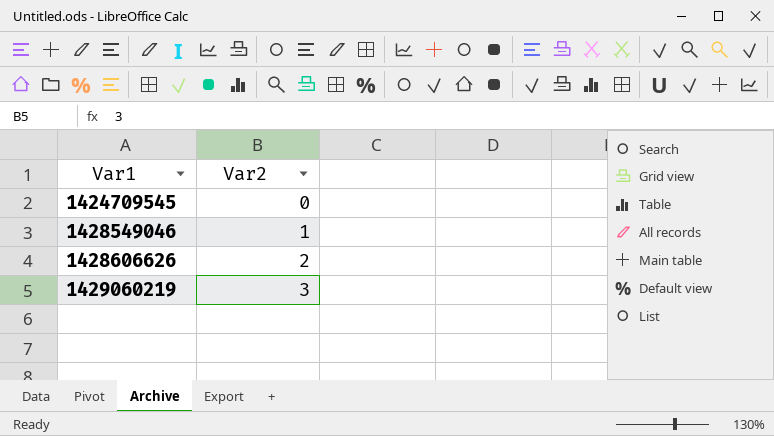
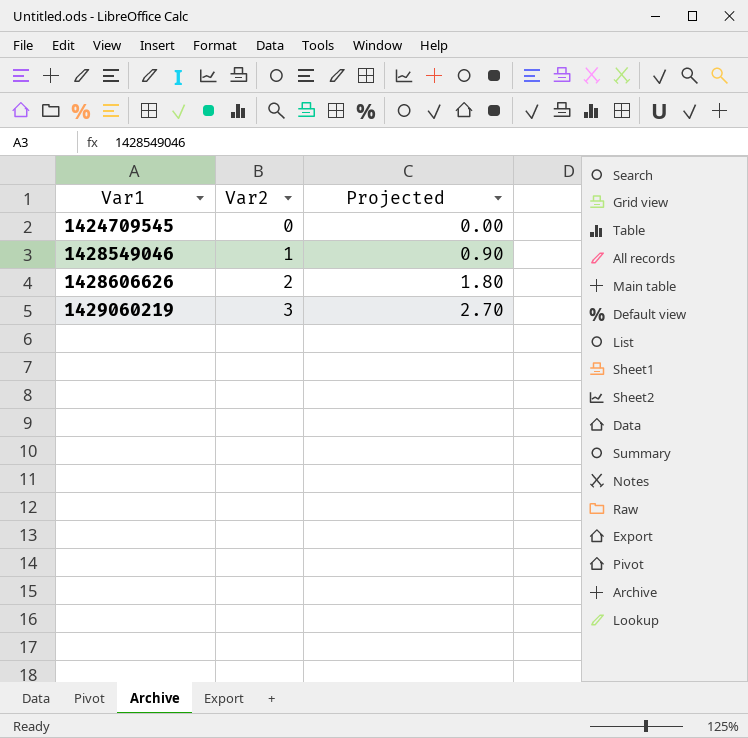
column Projected | formula: none -> [Var2] * 0.9

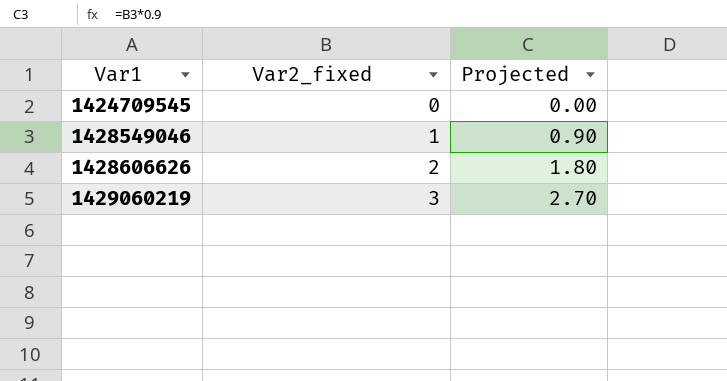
column name: Var2 -> Var2_fixed

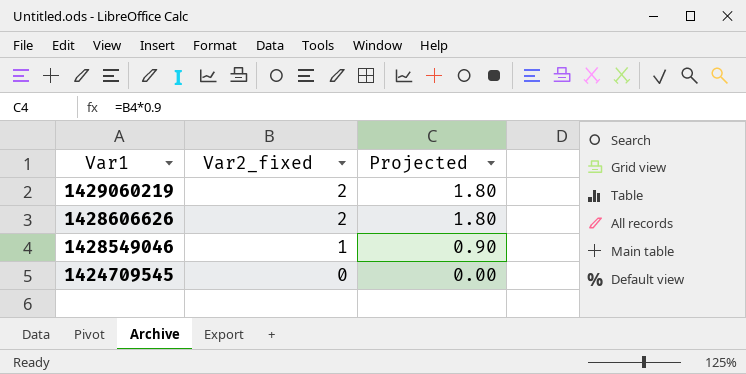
row order: Var1 ascending -> Var1 descending
1429060219 | Var2_fixed: 3 -> 2
1429060219 | Projected: 2.70 -> 1.80

